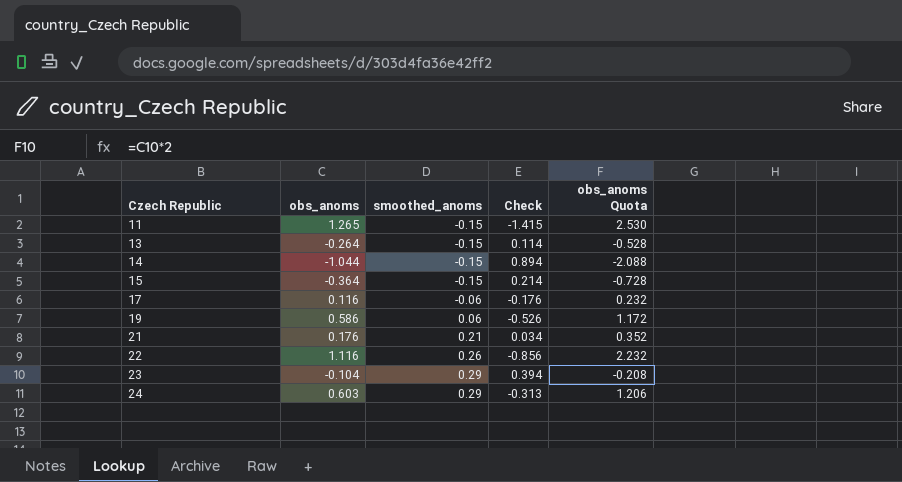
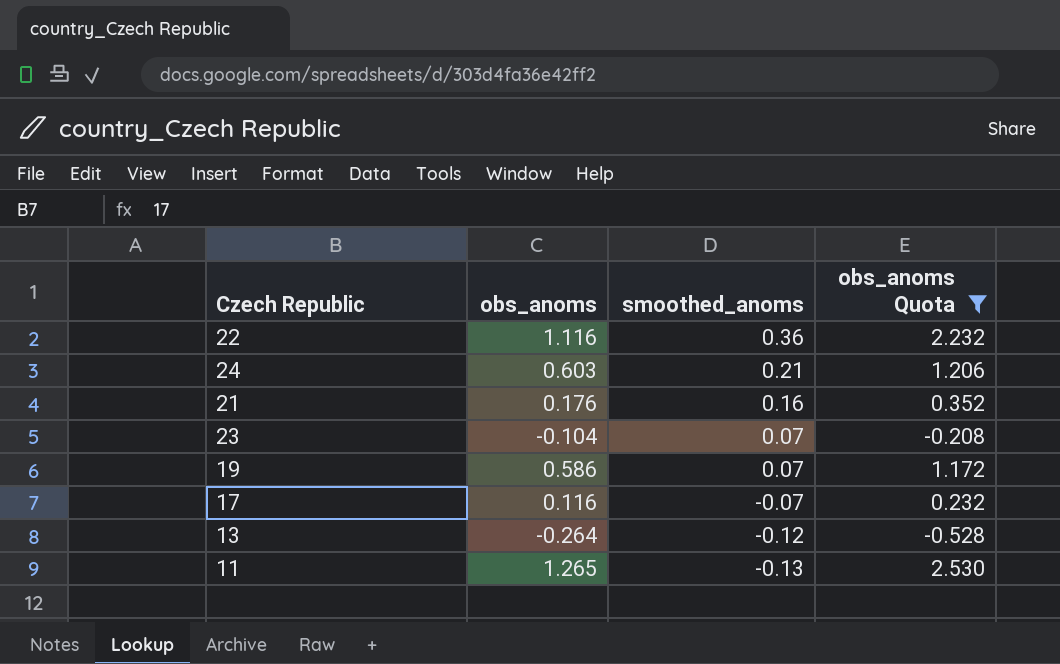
filter: none -> obs_anoms Quota >= -0.528
row order: Czech Republic ascending -> smoothed_anoms descending
column Check | formula: [smoothed_anoms] - [obs_anoms] -> none
22 | smoothed_anoms: 0.26 -> 0.36
24 | smoothed_anoms: 0.29 -> 0.21
21 | smoothed_anoms: 0.21 -> 0.16
23 | smoothed_anoms: 0.29 -> 0.07
19 | smoothed_anoms: 0.06 -> 0.07
17 | smoothed_anoms: -0.06 -> -0.07
13 | smoothed_anoms: -0.15 -> -0.12
11 | smoothed_anoms: -0.15 -> -0.13

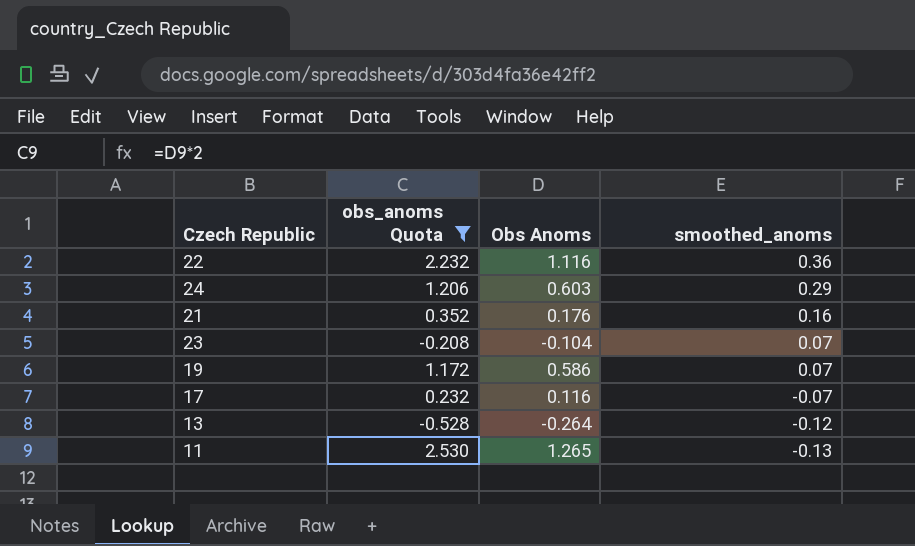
column obs_anoms Quota | position: 4 -> 2
column name: obs_anoms -> Obs Anoms
24 | smoothed_anoms: 0.21 -> 0.29

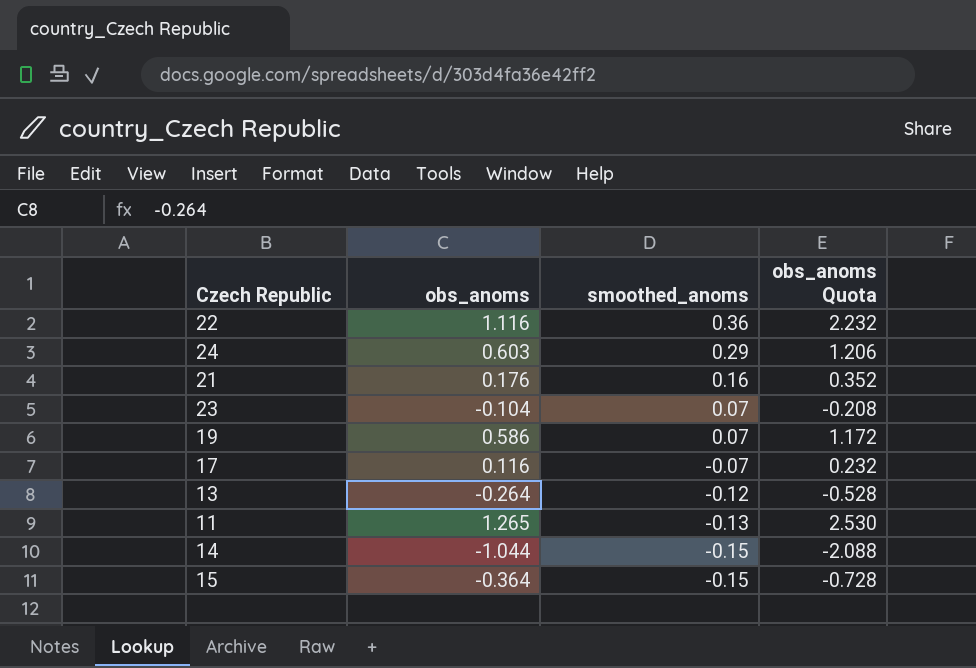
filter: obs_anoms Quota >= -0.528 -> none
column name: Obs Anoms -> obs_anoms
column obs_anoms Quota | position: 2 -> 4

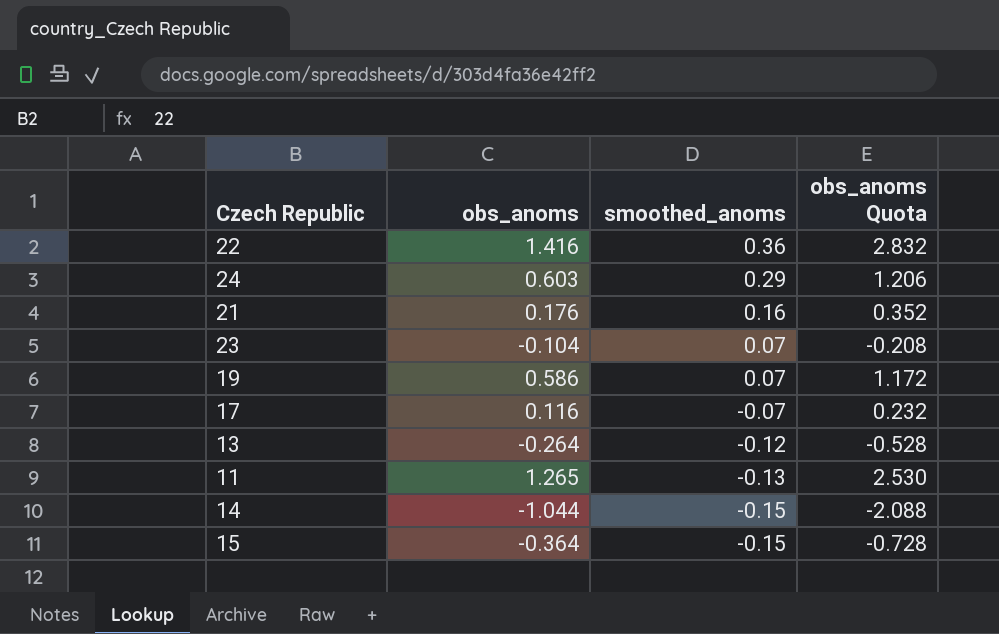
22 | obs_anoms: 1.116 -> 1.416
22 | obs_anoms Quota: 2.232 -> 2.832

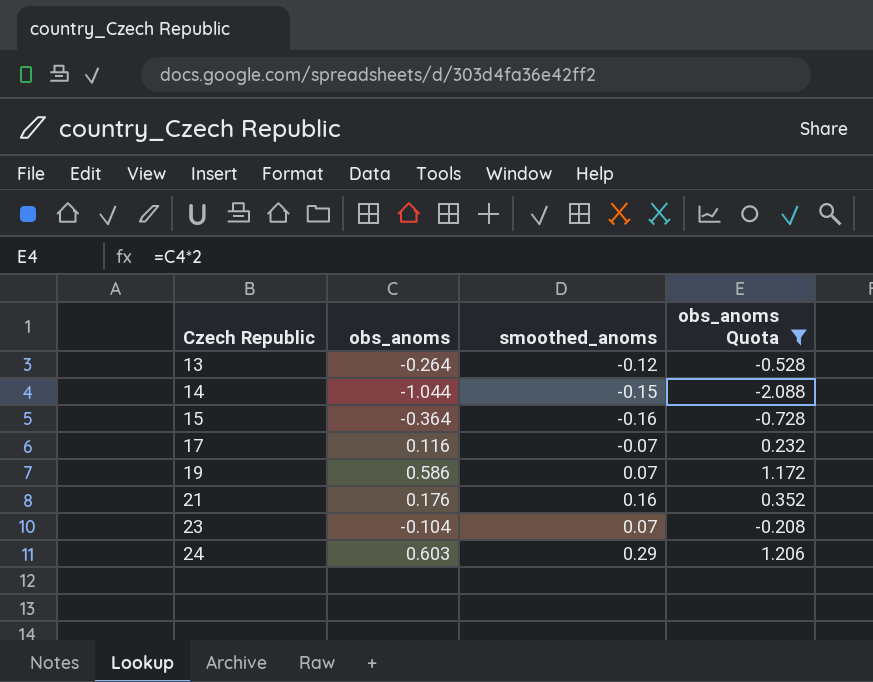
filter: none -> obs_anoms Quota <= 1.206
row order: smoothed_anoms descending -> Czech Republic ascending
15 | smoothed_anoms: -0.15 -> -0.16

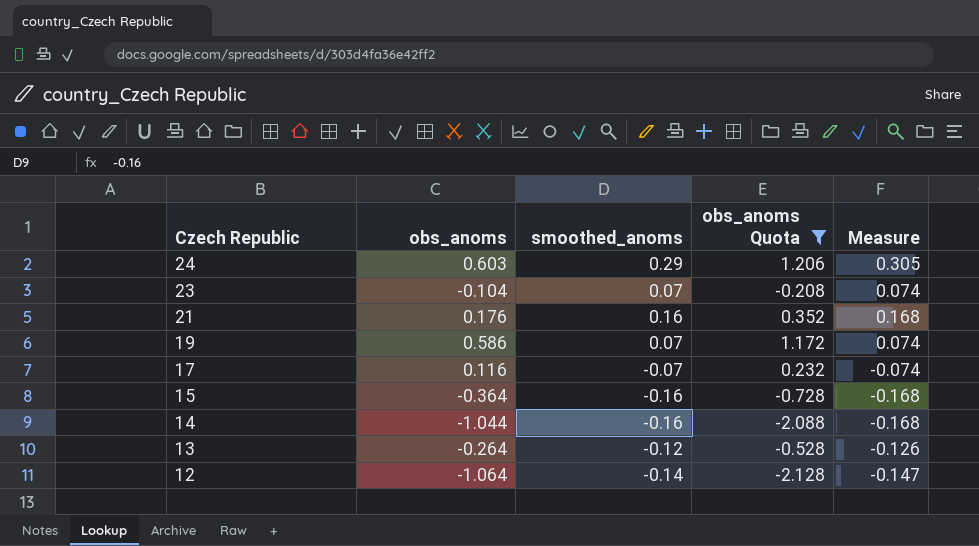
row order: Czech Republic ascending -> Czech Republic descending
column Measure | formula: none -> [smoothed_anoms] * 1.05
14 | smoothed_anoms: -0.15 -> -0.16
row 12: none -> -1.064 | -0.14 | -2.128 | -0.147

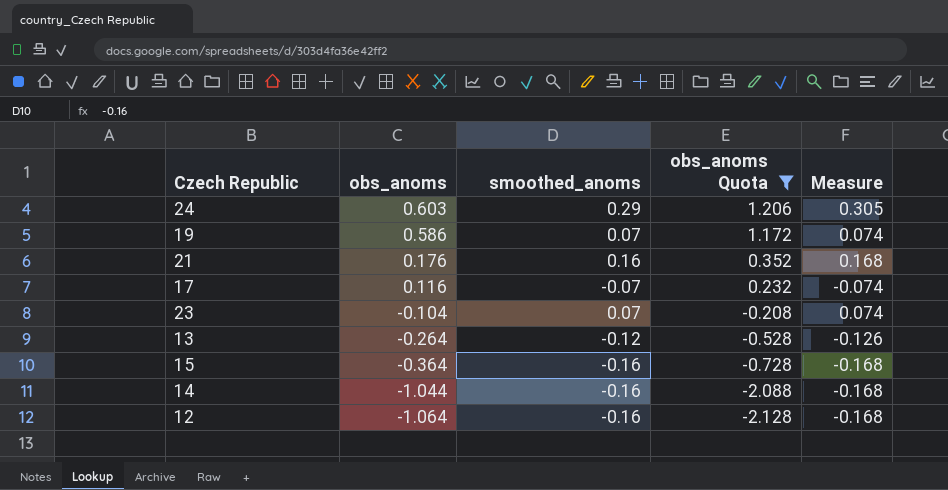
row order: Czech Republic descending -> obs_anoms descending
12 | smoothed_anoms: -0.14 -> -0.16
12 | Measure: -0.147 -> -0.168

